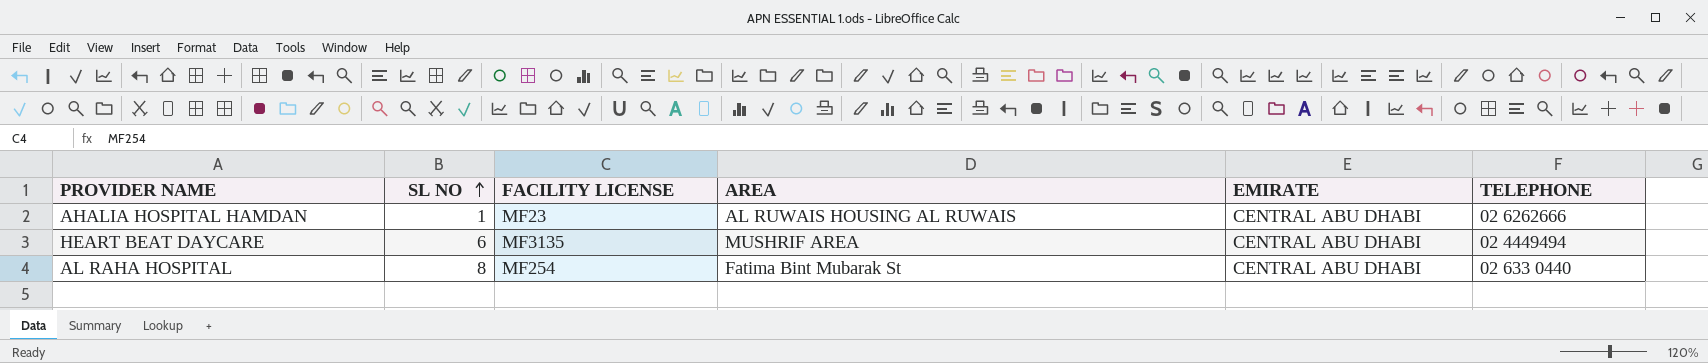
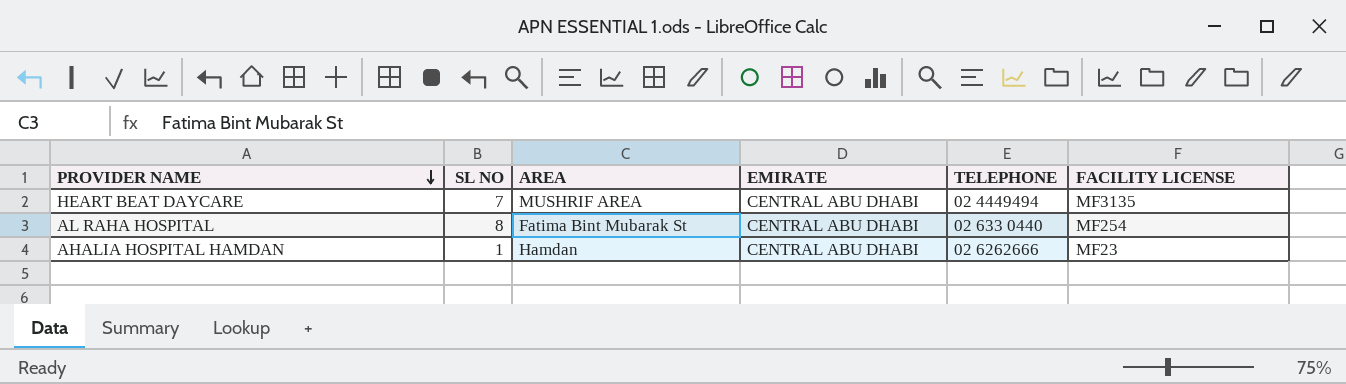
row order: SL NO ascending -> PROVIDER NAME descending
column FACILITY LICENSE | position: 3 -> 6
HEART BEAT DAYCARE | SL NO: 6 -> 7
AHALIA HOSPITAL HAMDAN | AREA: AL RUWAIS HOUSING AL RUWAIS -> Hamdan

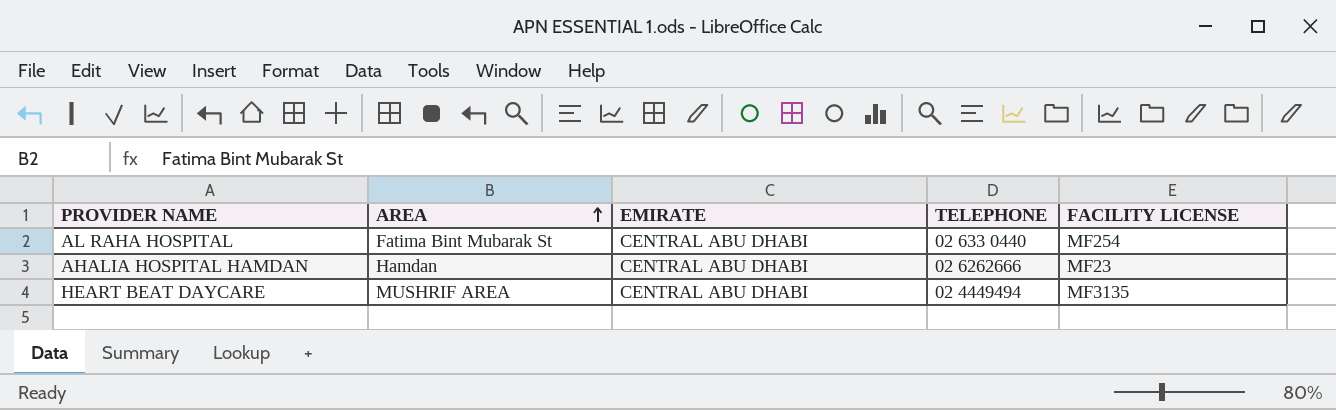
row order: PROVIDER NAME descending -> AREA ascending
column SL NO | position: 2 -> none

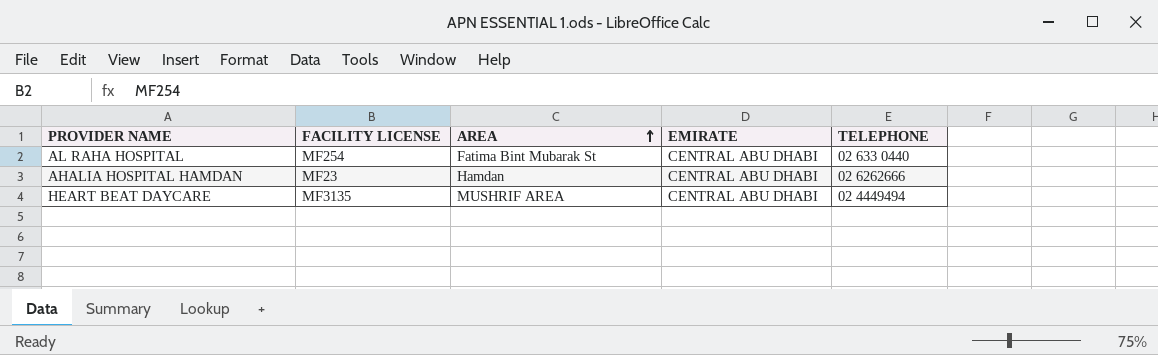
column FACILITY LICENSE | position: 5 -> 2

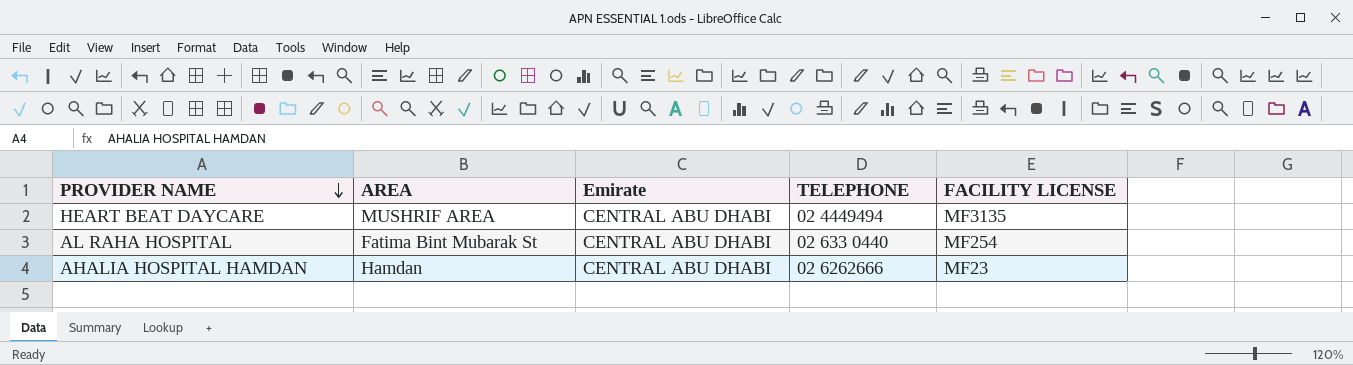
row order: AREA ascending -> PROVIDER NAME descending
column name: EMIRATE -> Emirate
column FACILITY LICENSE | position: 2 -> 5

